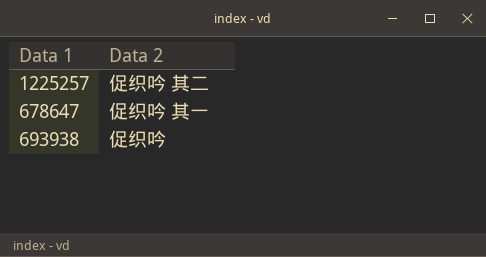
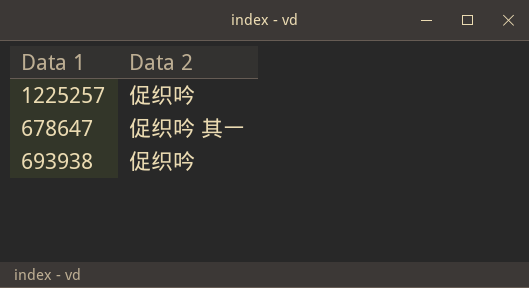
1225257 | Data 2: 促织吟 其二 -> 促织吟

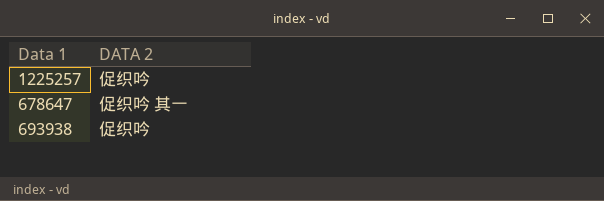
column name: Data 2 -> DATA 2

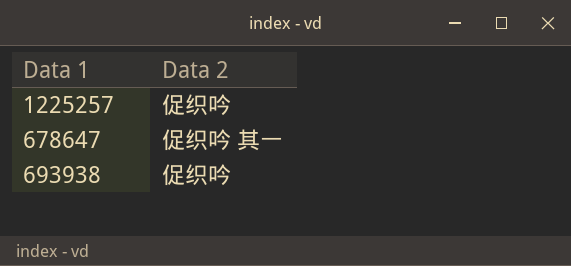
column name: DATA 2 -> Data 2

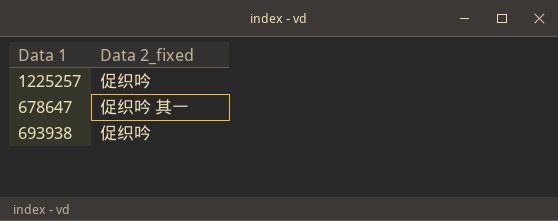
column name: Data 2 -> Data 2_fixed

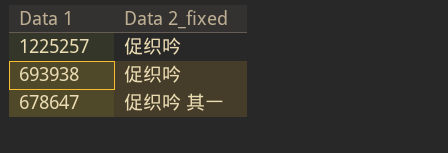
row order: none -> Data 1 descending

